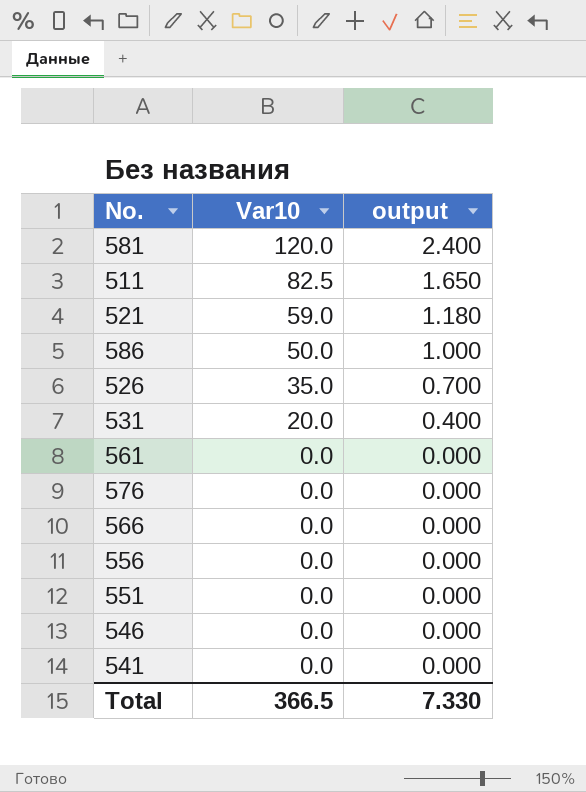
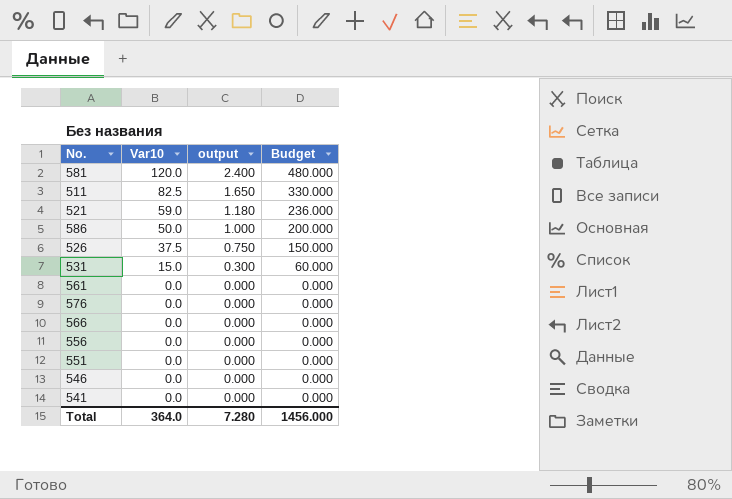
column Budget | formula: none -> [Var10] * 4
526 | Var10: 35.0 -> 37.5
526 | output: 0.700 -> 0.750
531 | Var10: 20.0 -> 15.0
531 | output: 0.400 -> 0.300
Total | Var10: 366.5 -> 364.0
Total | output: 7.330 -> 7.280

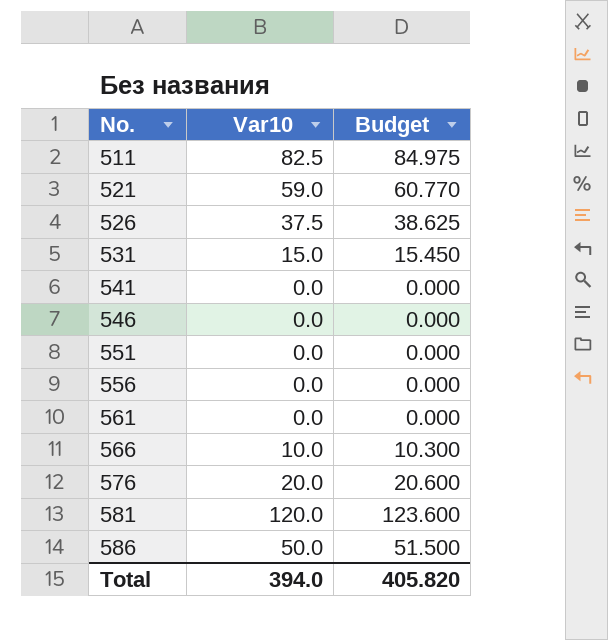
row order: Var10 descending -> No. ascending
column output | formula: [Var10] * 0.02 -> none
column Budget | formula: [Var10] * 4 -> [Var10] * 1.03
566 | Var10: 0.0 -> 10.0
576 | Var10: 0.0 -> 20.0
Total | Var10: 364.0 -> 394.0
Total | Budget: 1456.000 -> 405.820

